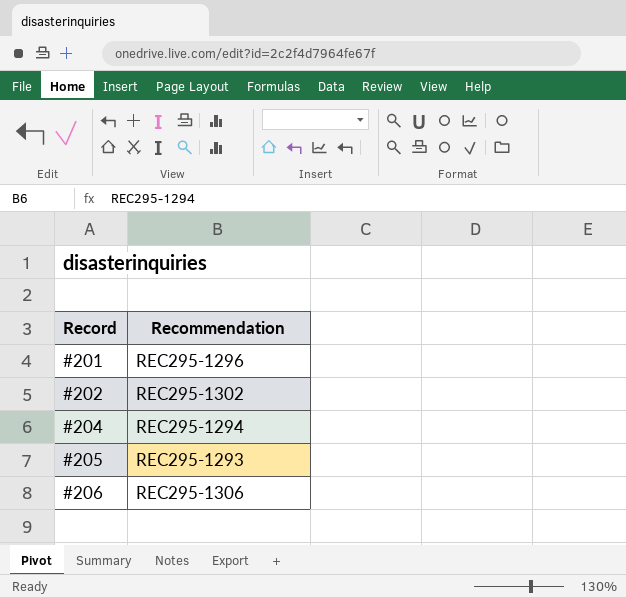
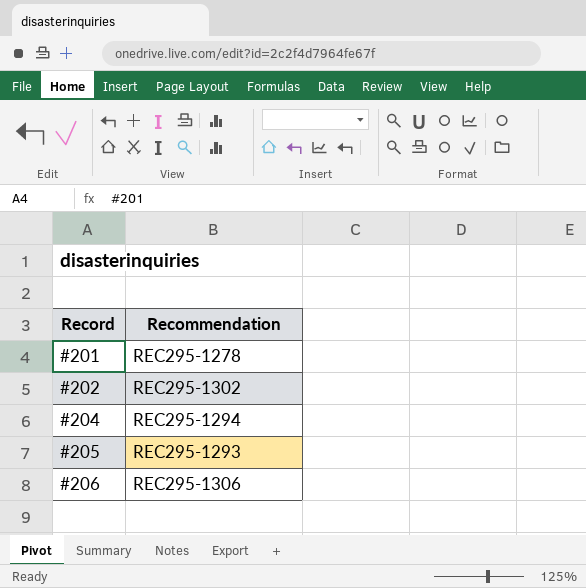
#201 | Recommendation: REC295-1296 -> REC295-1278

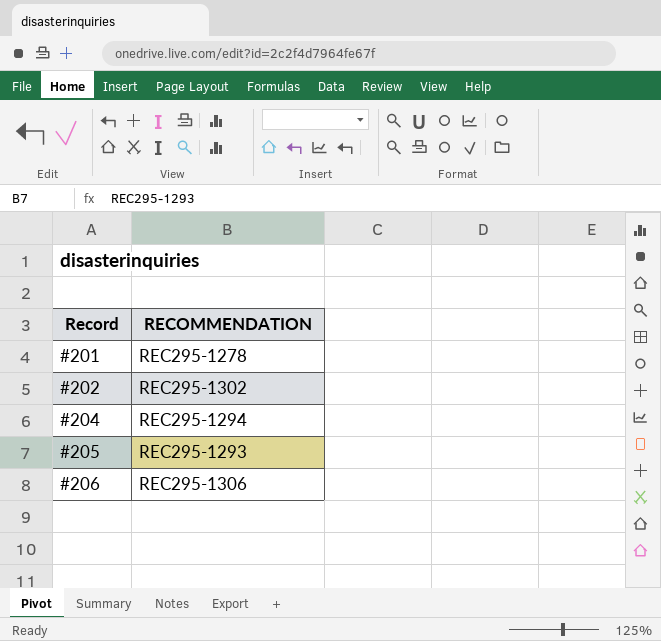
column name: Recommendation -> RECOMMENDATION

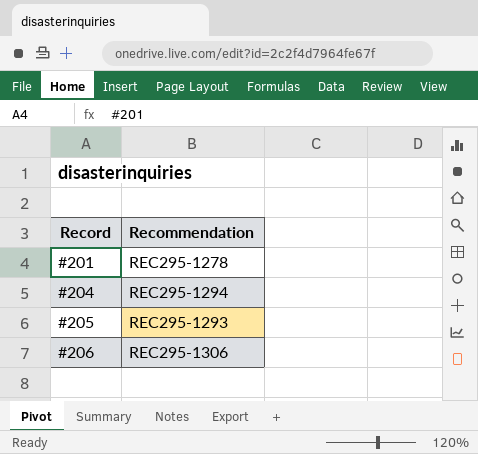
column name: RECOMMENDATION -> Recommendation
row #202: REC295-1302 -> none

